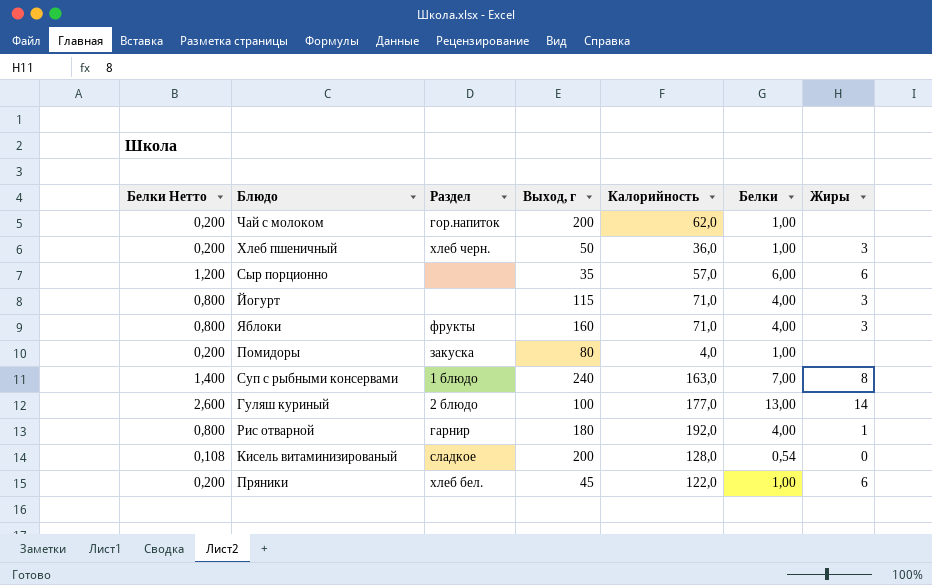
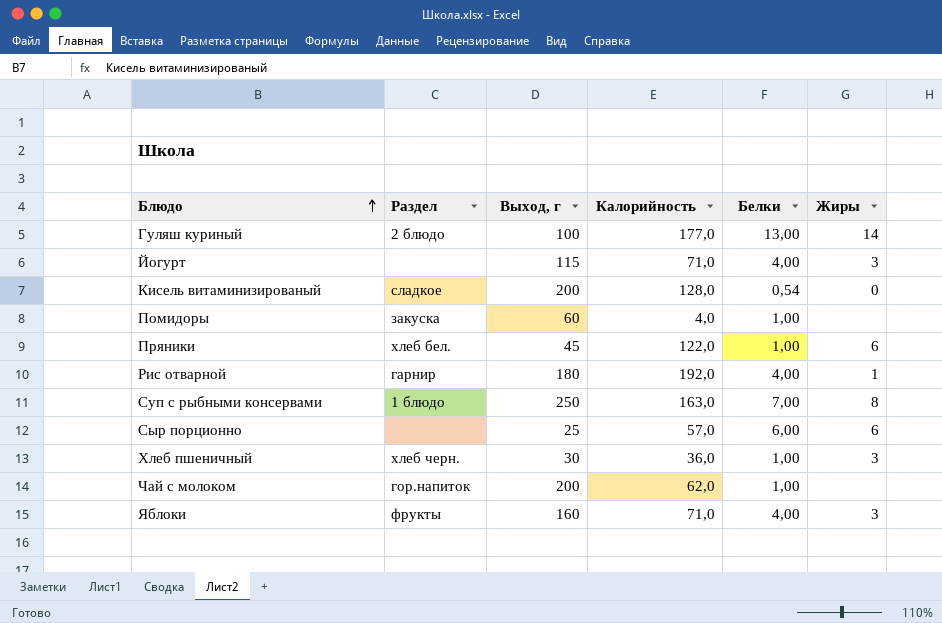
row order: none -> Блюдо ascending
column Белки Нетто | formula: [Белки] * 0,2 -> none
Помидоры | Выход, г: 80 -> 60
Суп с рыбными консервами | Выход, г: 240 -> 250
Сыр порционно | Выход, г: 35 -> 25
Хлеб пшеничный | Выход, г: 50 -> 30

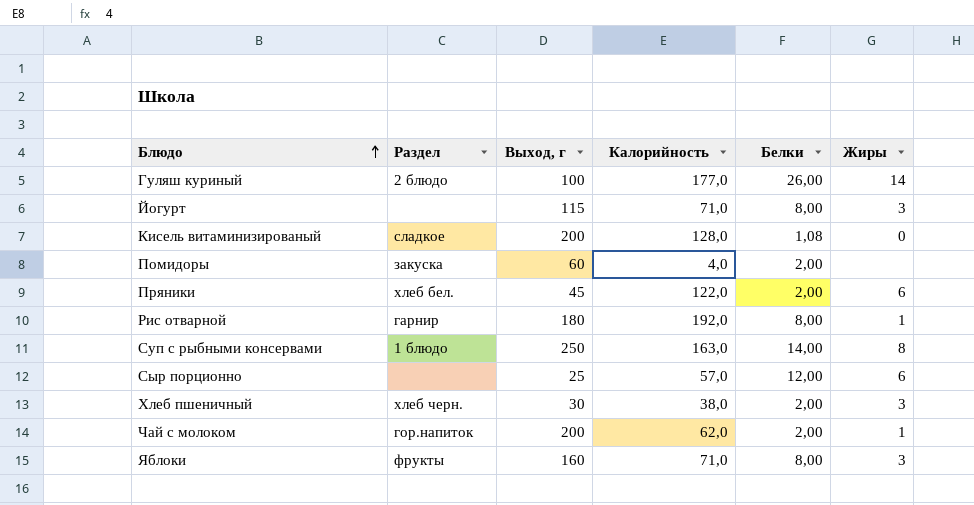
Гуляш куриный | Белки: 13,00 -> 26,00
Йогурт | Белки: 4,00 -> 8,00
Кисель витаминизированый | Белки: 0,54 -> 1,08
Помидоры | Белки: 1,00 -> 2,00
Пряники | Белки: 1,00 -> 2,00
Рис отварной | Белки: 4,00 -> 8,00
Суп с рыбными консервами | Белки: 7,00 -> 14,00
Сыр порционно | Белки: 6,00 -> 12,00
Хлеб пшеничный | Калорийность: 36,0 -> 38,0
Хлеб пшеничный | Белки: 1,00 -> 2,00
Чай с молоком | Белки: 1,00 -> 2,00
Чай с молоком | Жиры: none -> 1
Яблоки | Белки: 4,00 -> 8,00

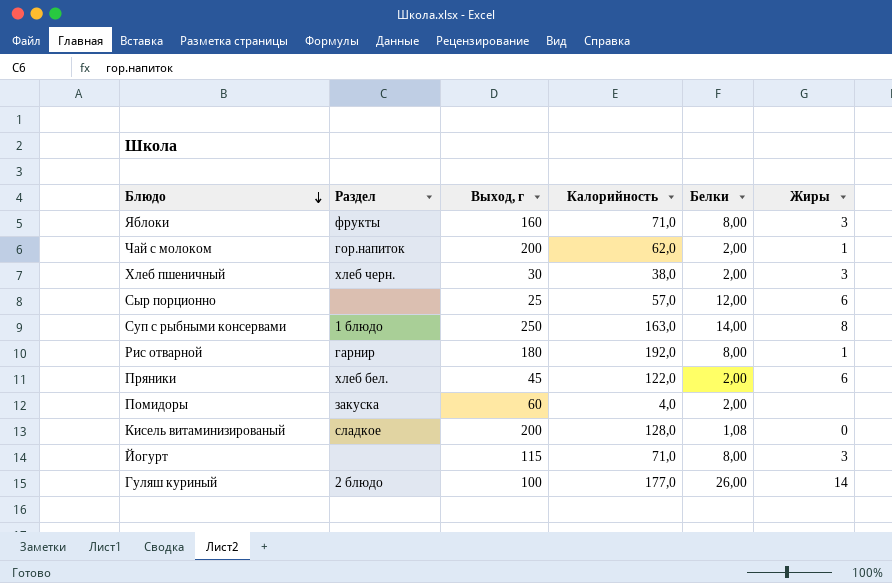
row order: Блюдо ascending -> Блюдо descending

